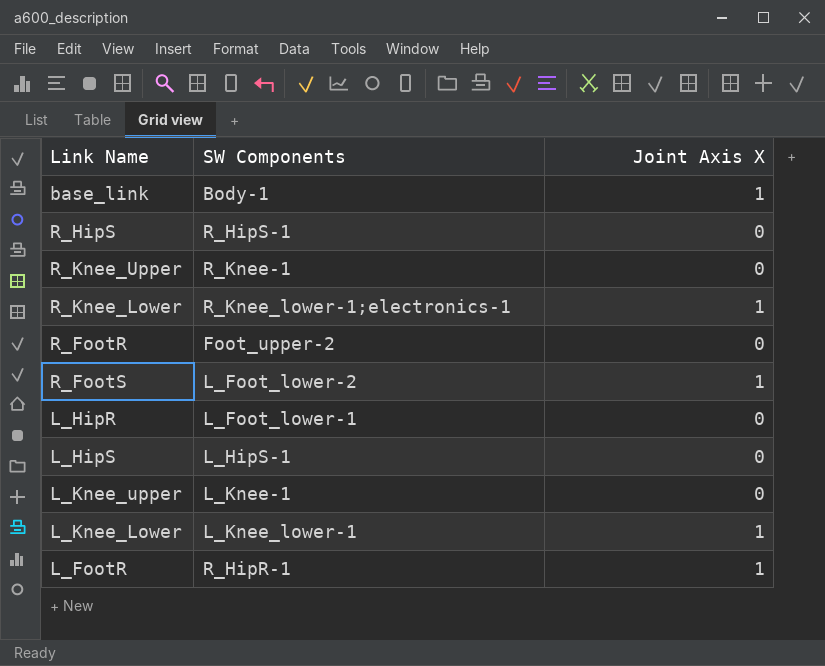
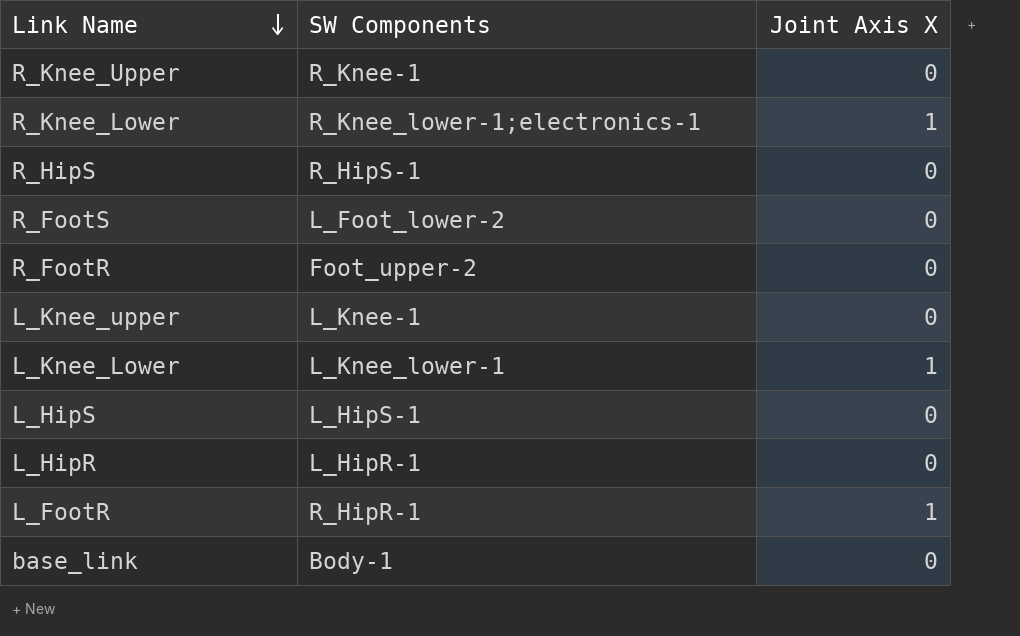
row order: none -> Link Name descending
R_FootS | Joint Axis X: 1 -> 0
L_HipR | SW Components: L_Foot_lower-1 -> L_HipR-1
base_link | Joint Axis X: 1 -> 0

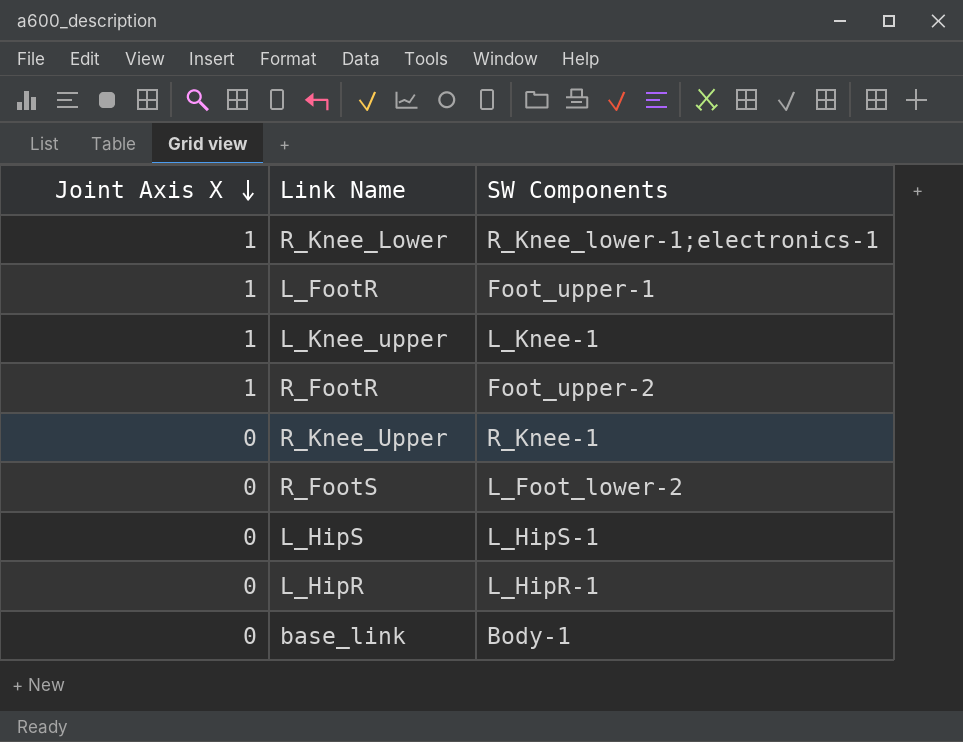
row order: Link Name descending -> Joint Axis X descending
column Joint Axis X | position: 3 -> 1
row R_HipS: R_HipS-1 | 0 -> none
row L_Knee_Lower: L_Knee_lower-1 | 1 -> none
L_FootR | SW Components: R_HipR-1 -> Foot_upper-1
L_Knee_upper | Joint Axis X: 0 -> 1
R_FootR | Joint Axis X: 0 -> 1

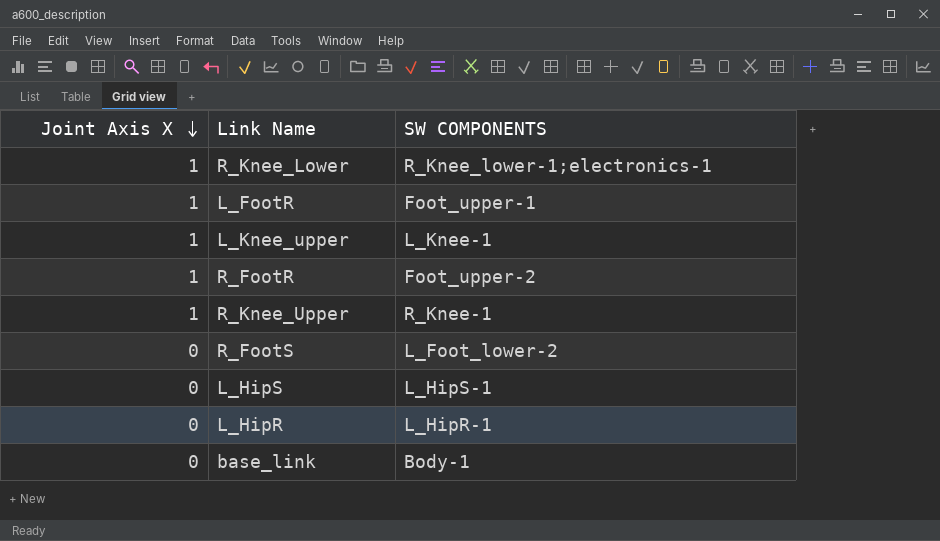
column name: SW Components -> SW COMPONENTS
R_Knee_Upper | Joint Axis X: 0 -> 1

